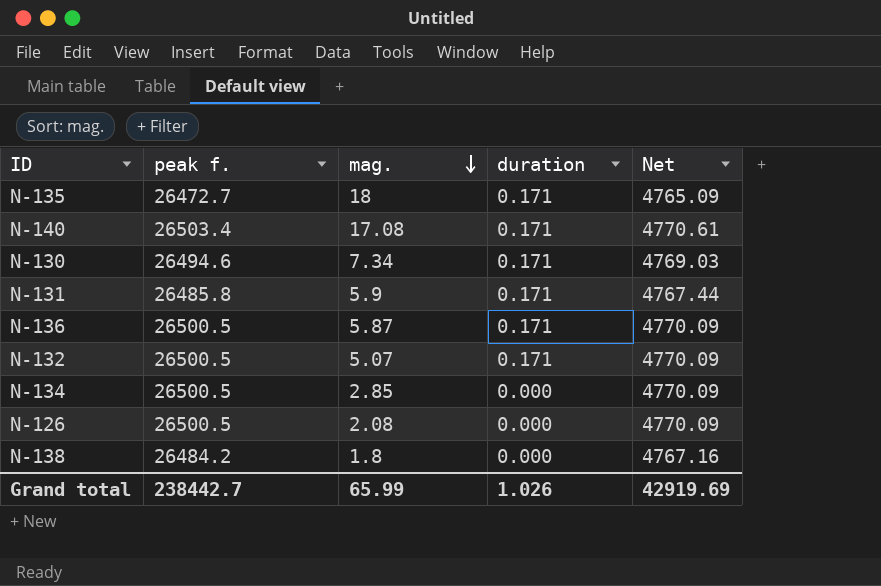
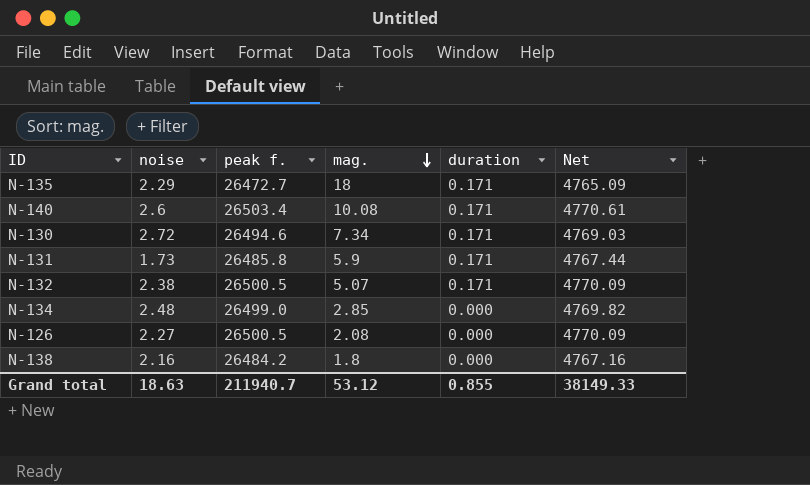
column noise | position: none -> 2
row N-136: 26500.5 | 5.87 | 0.171 | 4770.09 -> none
N-140 | mag.: 17.08 -> 10.08
N-134 | peak f.: 26500.5 -> 26499.0
N-134 | Net: 4770.09 -> 4769.82
Grand total | peak f.: 238442.7 -> 211940.7
Grand total | mag.: 65.99 -> 53.12
Grand total | duration: 1.026 -> 0.855
Grand total | Net: 42919.69 -> 38149.33

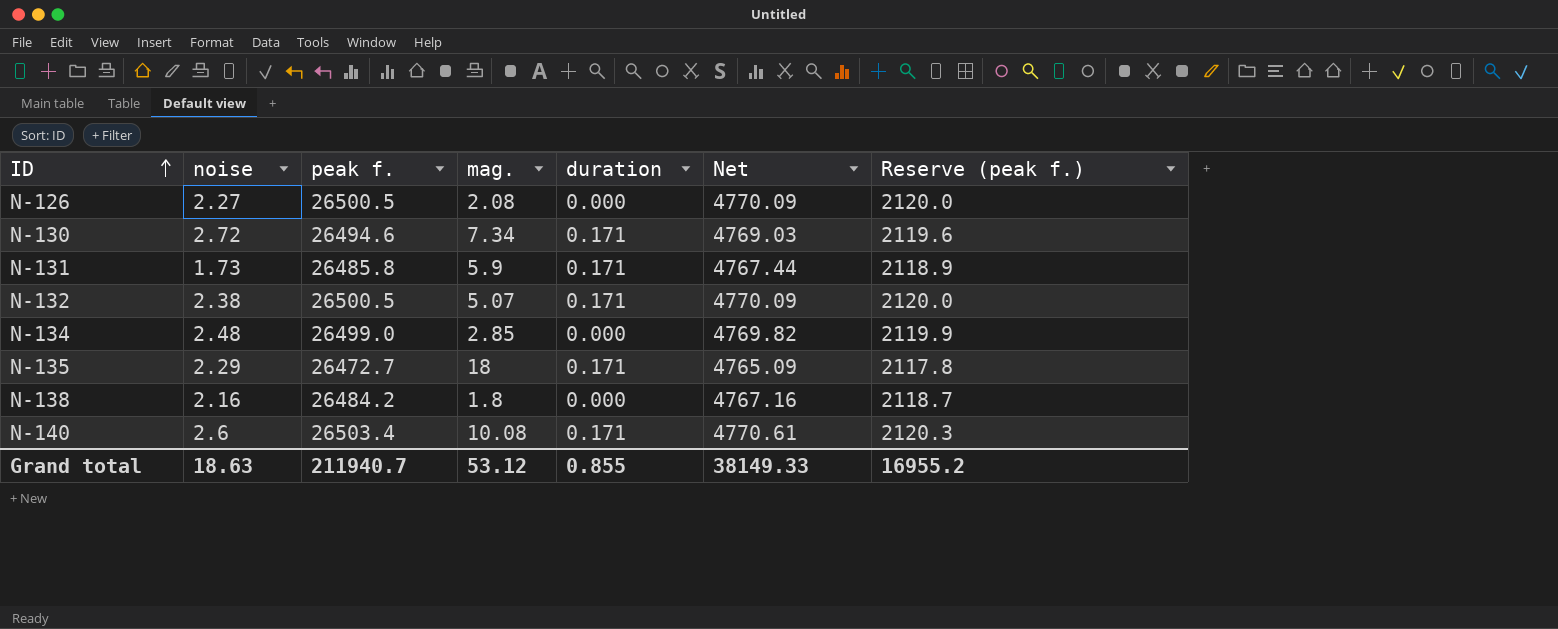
row order: mag. descending -> ID ascending
column Reserve (peak f.) | formula: none -> [peak f.] * 0.08

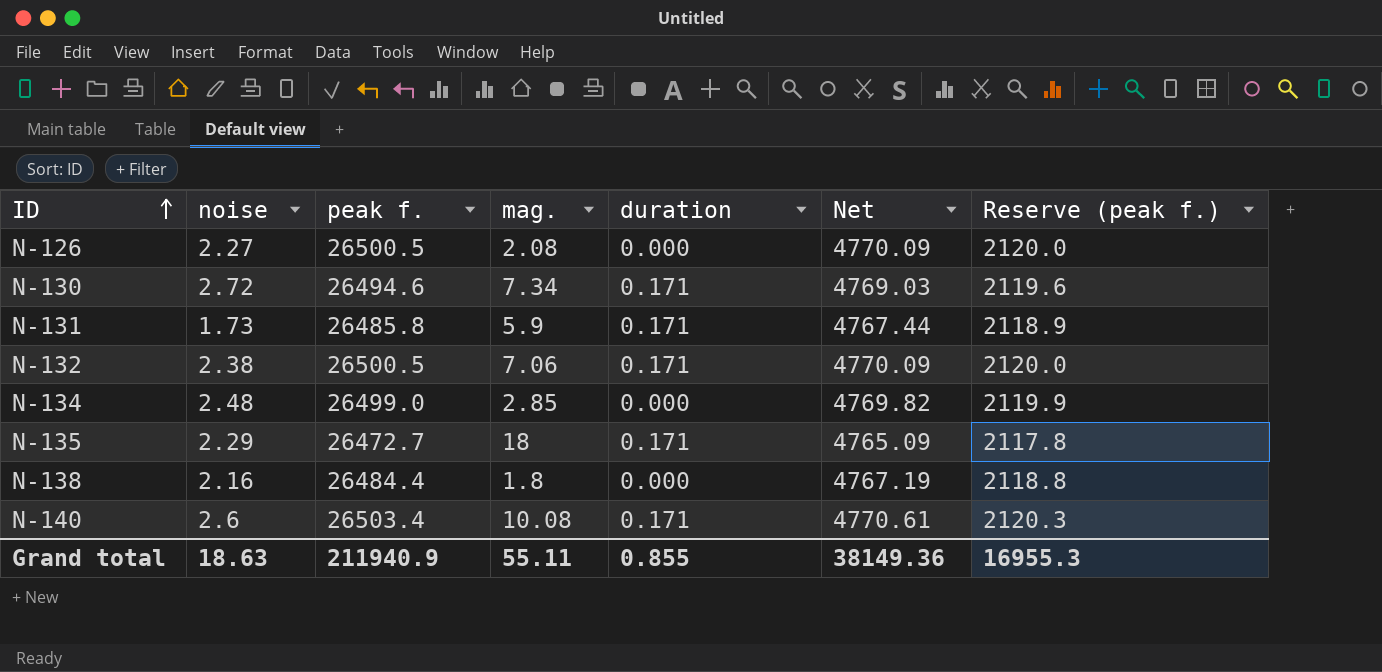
N-132 | mag.: 5.07 -> 7.06
N-138 | peak f.: 26484.2 -> 26484.4
N-138 | Net: 4767.16 -> 4767.19
N-138 | Reserve (peak f.): 2118.7 -> 2118.8
Grand total | peak f.: 211940.7 -> 211940.9
Grand total | mag.: 53.12 -> 55.11
Grand total | Net: 38149.33 -> 38149.36
Grand total | Reserve (peak f.): 16955.2 -> 16955.3

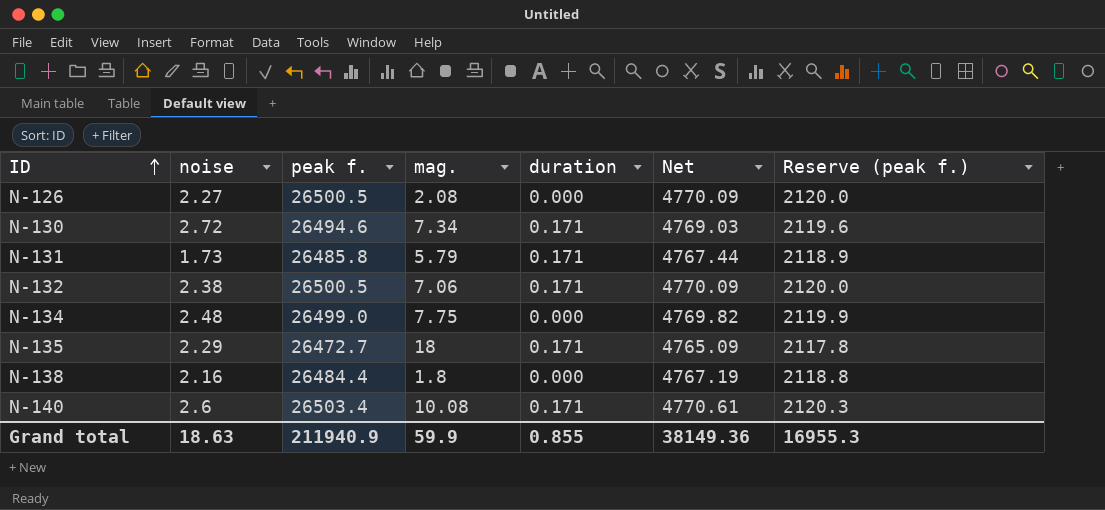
N-131 | mag.: 5.9 -> 5.79
N-134 | mag.: 2.85 -> 7.75
Grand total | mag.: 55.11 -> 59.9

